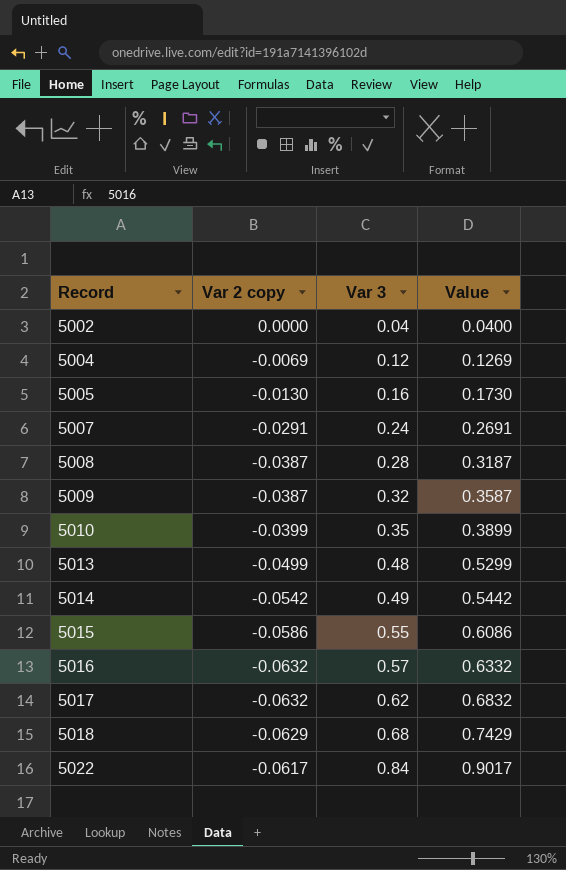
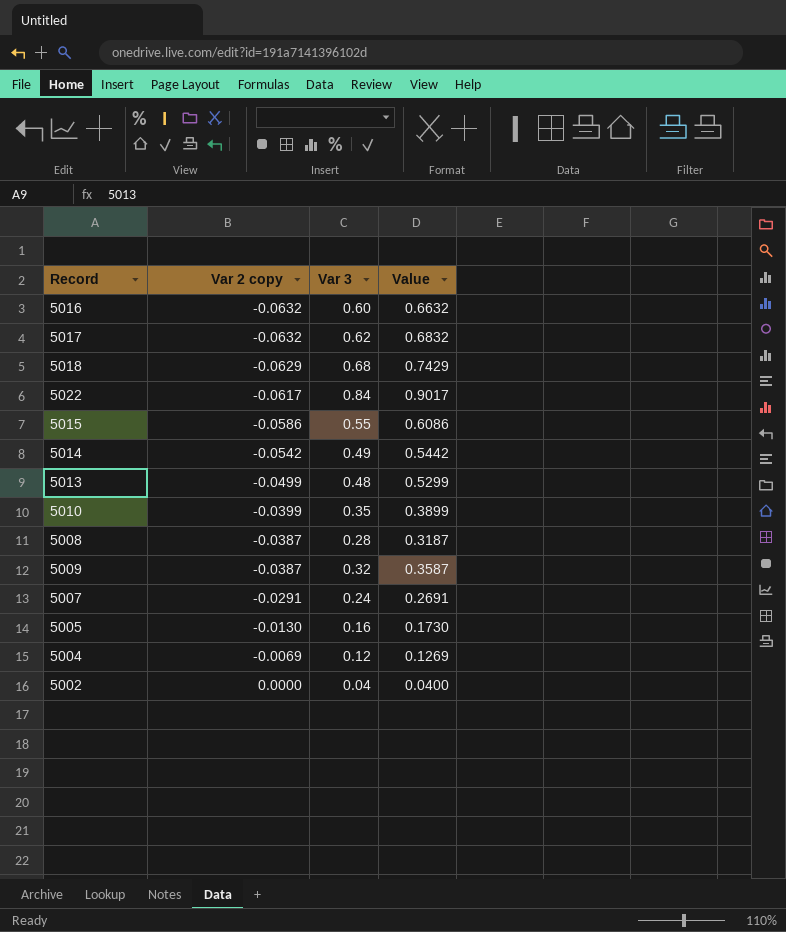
row order: Record ascending -> Var 2 copy ascending
5016 | Var 3: 0.57 -> 0.60
5016 | Value: 0.6332 -> 0.6632

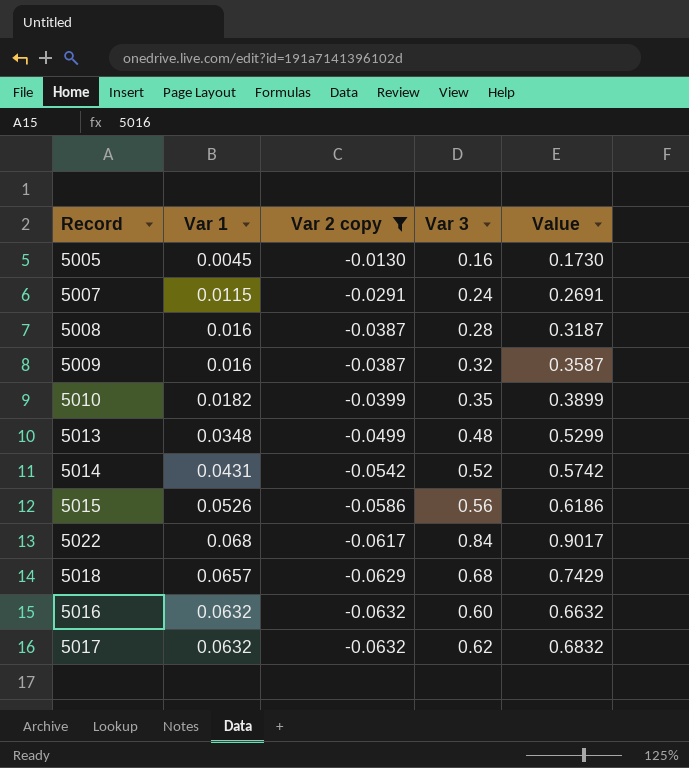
filter: none -> Var 2 copy <= -0.0130
row order: Var 2 copy ascending -> Var 2 copy descending
column Var 1 | position: none -> 2
5014 | Var 3: 0.49 -> 0.52
5014 | Value: 0.5442 -> 0.5742
5015 | Var 3: 0.55 -> 0.56
5015 | Value: 0.6086 -> 0.6186

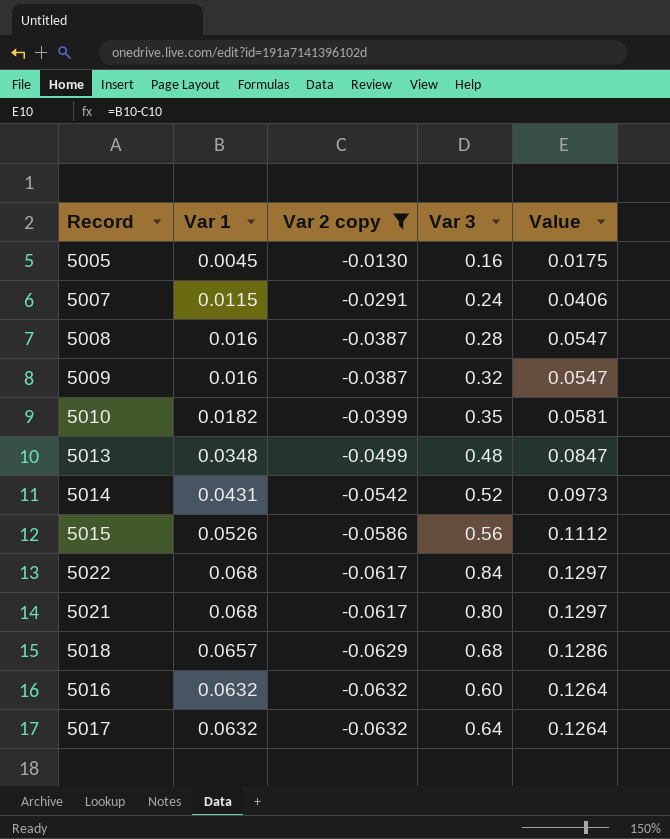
column Value | formula: [Var 3] - [Var 2 copy] -> [Var 1] - [Var 2 copy]
row 5021: none -> 0.068 | -0.0617 | 0.80 | 0.1297
5017 | Var 3: 0.62 -> 0.64

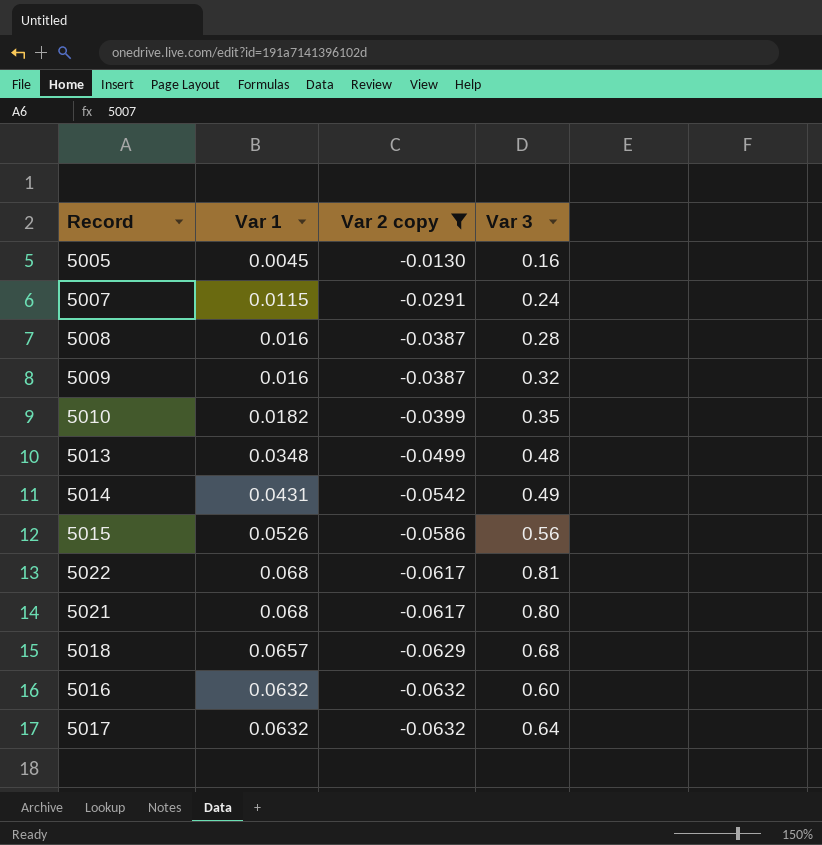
column Value | formula: [Var 1] - [Var 2 copy] -> none
5014 | Var 3: 0.52 -> 0.49
5022 | Var 3: 0.84 -> 0.81

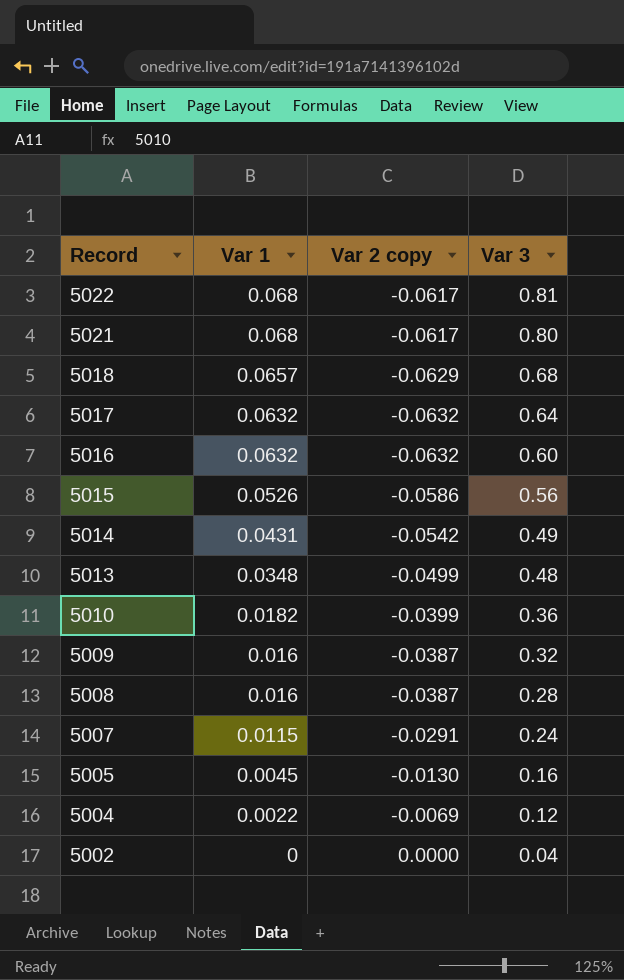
filter: Var 2 copy <= -0.0130 -> none
row order: Var 2 copy descending -> Record descending
5010 | Var 3: 0.35 -> 0.36

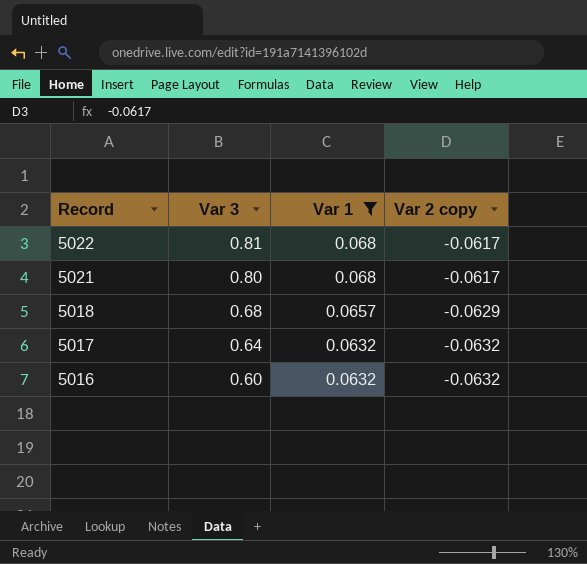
filter: none -> Var 1 >= 0.0632
column Var 3 | position: 4 -> 2

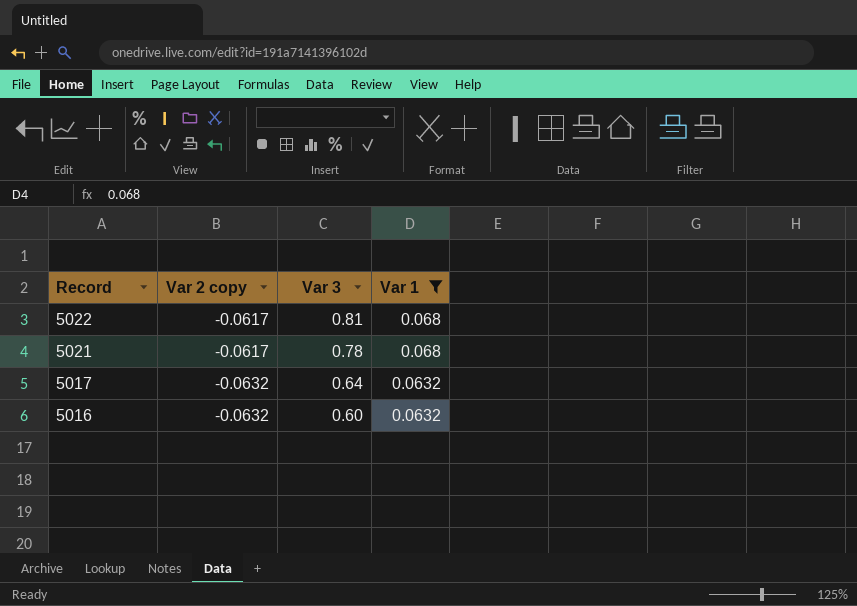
column Var 2 copy | position: 4 -> 2
row 5018: 0.68 | 0.0657 | -0.0629 -> none
5021 | Var 3: 0.80 -> 0.78

